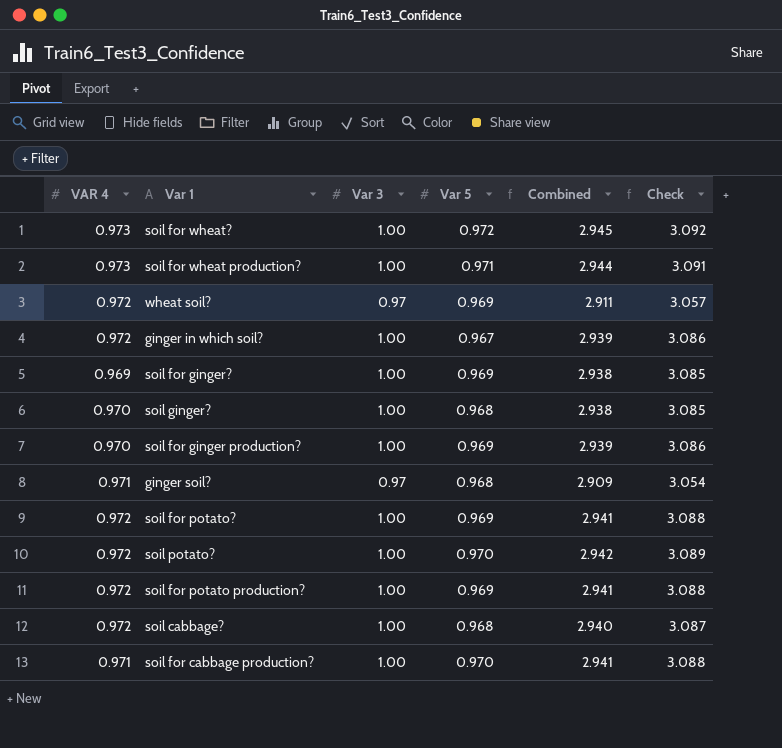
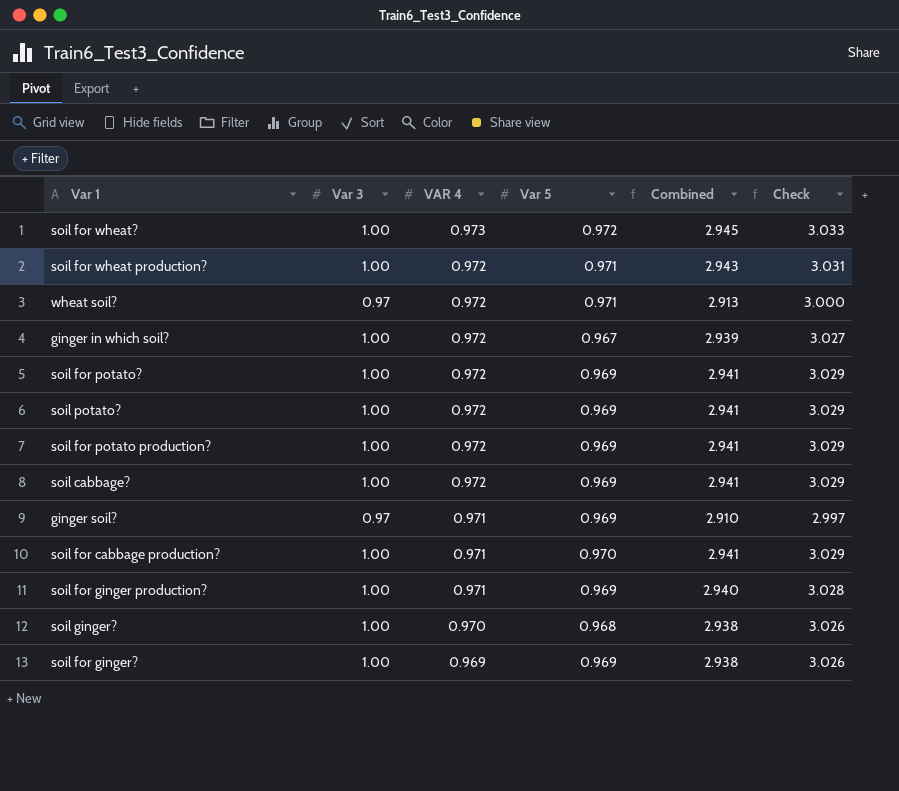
row order: none -> VAR 4 descending
column VAR 4 | position: 1 -> 3
column Check | formula: [Combined] * 1.05 -> [Combined] * 1.03
soil for wheat production? | VAR 4: 0.973 -> 0.972
soil for wheat production? | Combined: 2.944 -> 2.943
wheat soil? | Var 5: 0.969 -> 0.971
wheat soil? | Combined: 2.911 -> 2.913
soil potato? | Var 5: 0.970 -> 0.969
soil potato? | Combined: 2.942 -> 2.941
soil cabbage? | Var 5: 0.968 -> 0.969
soil cabbage? | Combined: 2.940 -> 2.941
ginger soil? | Var 5: 0.968 -> 0.969
ginger soil? | Combined: 2.909 -> 2.910
soil for ginger production? | VAR 4: 0.970 -> 0.971
soil for ginger production? | Combined: 2.939 -> 2.940

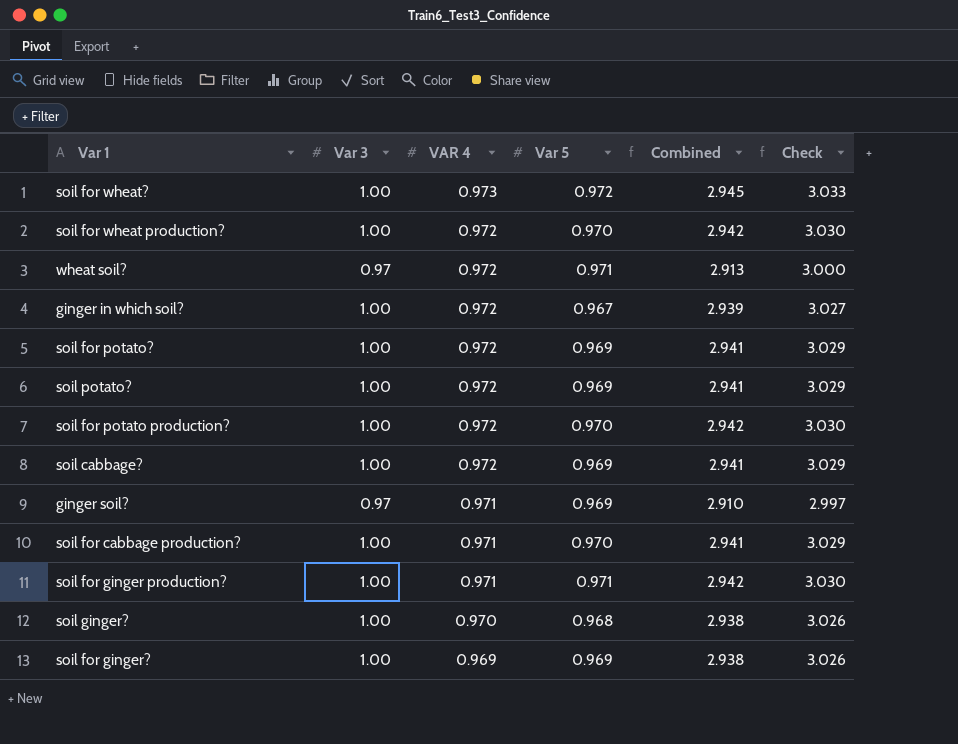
soil for wheat production? | Var 5: 0.971 -> 0.970
soil for wheat production? | Combined: 2.943 -> 2.942
soil for wheat production? | Check: 3.031 -> 3.030
soil for potato production? | Var 5: 0.969 -> 0.970
soil for potato production? | Combined: 2.941 -> 2.942
soil for potato production? | Check: 3.029 -> 3.030
soil for ginger production? | Var 5: 0.969 -> 0.971
soil for ginger production? | Combined: 2.940 -> 2.942
soil for ginger production? | Check: 3.028 -> 3.030

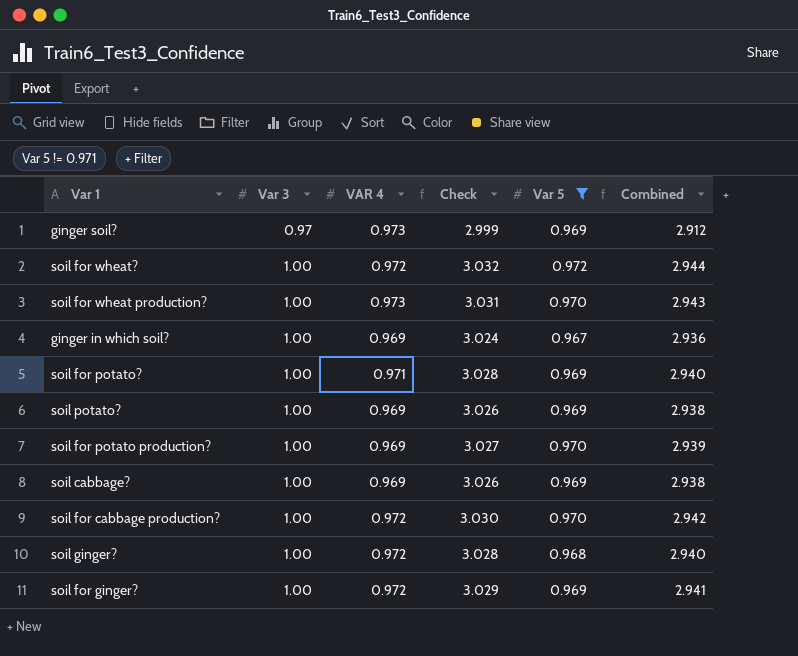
filter: none -> Var 5 != 0.971
row order: VAR 4 descending -> Var 3 ascending
column Check | position: 6 -> 4
ginger soil? | VAR 4: 0.971 -> 0.973
ginger soil? | Check: 2.997 -> 2.999
ginger soil? | Combined: 2.910 -> 2.912
soil for wheat? | VAR 4: 0.973 -> 0.972
soil for wheat? | Check: 3.033 -> 3.032
soil for wheat? | Combined: 2.945 -> 2.944
soil for wheat production? | VAR 4: 0.972 -> 0.973
soil for wheat production? | Check: 3.030 -> 3.031
soil for wheat production? | Combined: 2.942 -> 2.943
ginger in which soil? | VAR 4: 0.972 -> 0.969
ginger in which soil? | Check: 3.027 -> 3.024
ginger in which soil? | Combined: 2.939 -> 2.936
soil for potato? | VAR 4: 0.972 -> 0.971
soil for potato? | Check: 3.029 -> 3.028
soil for potato? | Combined: 2.941 -> 2.940
soil potato? | VAR 4: 0.972 -> 0.969
soil potato? | Check: 3.029 -> 3.026
soil potato? | Combined: 2.941 -> 2.938
soil for potato production? | VAR 4: 0.972 -> 0.969
soil for potato production? | Check: 3.030 -> 3.027
soil for potato production? | Combined: 2.942 -> 2.939
soil cabbage? | VAR 4: 0.972 -> 0.969
soil cabbage? | Check: 3.029 -> 3.026
soil cabbage? | Combined: 2.941 -> 2.938
soil for cabbage production? | VAR 4: 0.971 -> 0.972
soil for cabbage production? | Check: 3.029 -> 3.030
soil for cabbage production? | Combined: 2.941 -> 2.942
soil ginger? | VAR 4: 0.970 -> 0.972
soil ginger? | Check: 3.026 -> 3.028
soil ginger? | Combined: 2.938 -> 2.940
soil for ginger? | VAR 4: 0.969 -> 0.972
soil for ginger? | Check: 3.026 -> 3.029
soil for ginger? | Combined: 2.938 -> 2.941

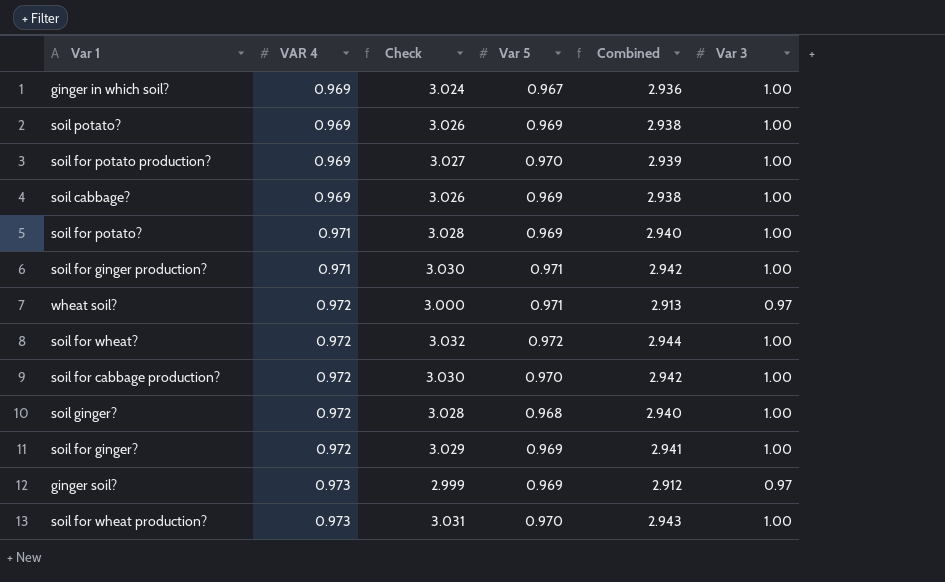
filter: Var 5 != 0.971 -> none
row order: Var 3 ascending -> VAR 4 ascending
column Var 3 | position: 2 -> 6

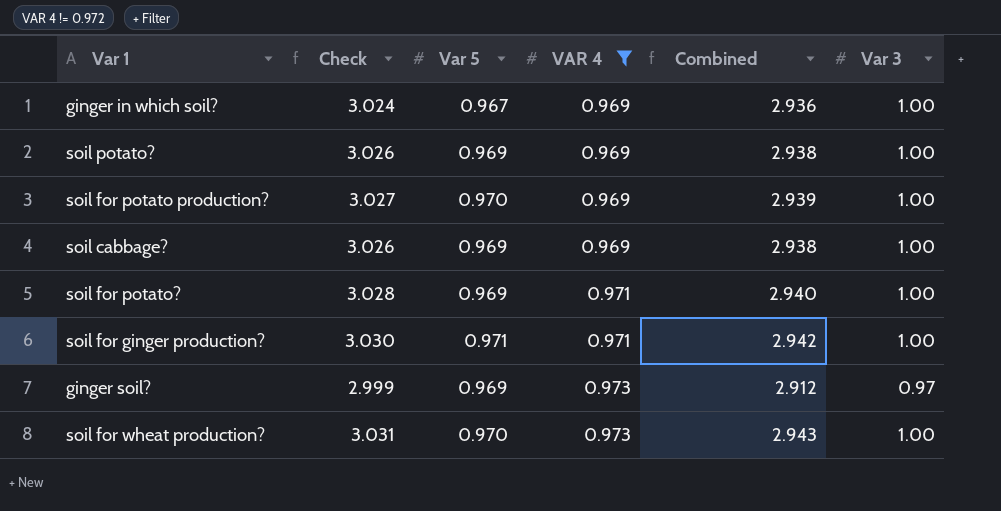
filter: none -> VAR 4 != 0.972
column VAR 4 | position: 2 -> 4

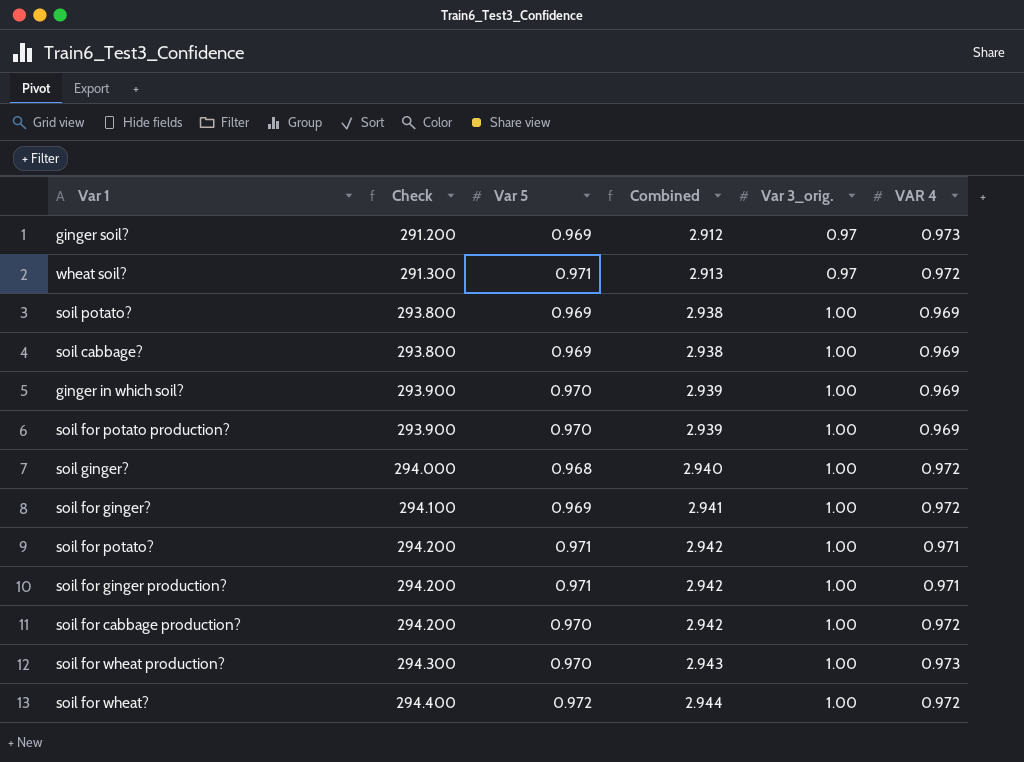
filter: VAR 4 != 0.972 -> none
row order: VAR 4 ascending -> Check ascending
column Check | formula: [Combined] * 1.03 -> [Combined] * 100
column name: Var 3 -> Var 3_orig.
column VAR 4 | position: 4 -> 6
ginger in which soil? | Var 5: 0.967 -> 0.970
ginger in which soil? | Combined: 2.936 -> 2.939
soil for potato? | Var 5: 0.969 -> 0.971
soil for potato? | Combined: 2.940 -> 2.942

